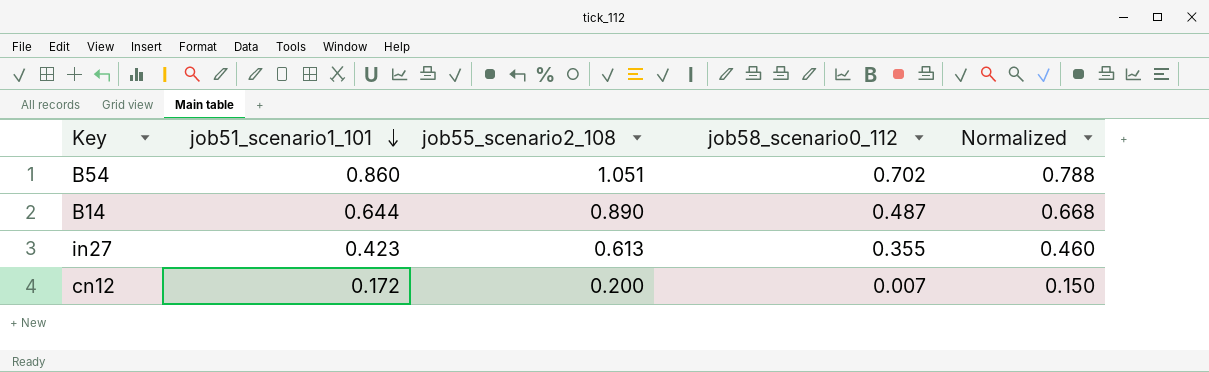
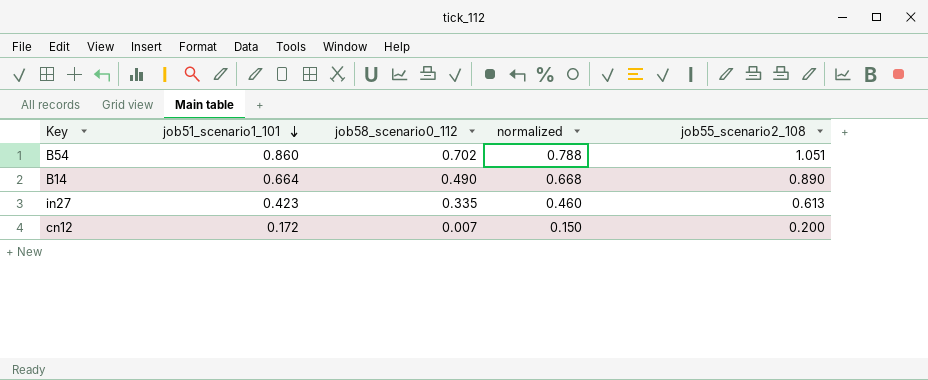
column name: Normalized -> normalized
column job55_scenario2_108 | position: 3 -> 5
B14 | job51_scenario1_101: 0.644 -> 0.664
B14 | job58_scenario0_112: 0.487 -> 0.490
in27 | job58_scenario0_112: 0.355 -> 0.335

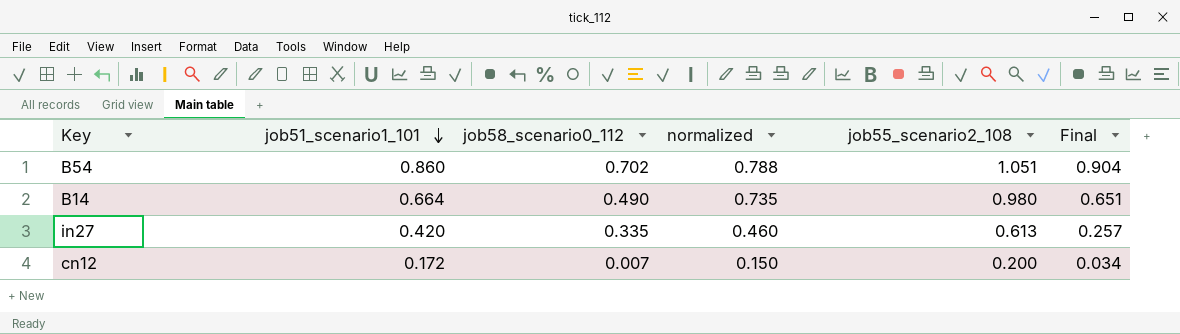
column Final | formula: none -> [job51_scenario1_101] * [job55_scenario2_108]
B14 | normalized: 0.668 -> 0.735
B14 | job55_scenario2_108: 0.890 -> 0.980
in27 | job51_scenario1_101: 0.423 -> 0.420

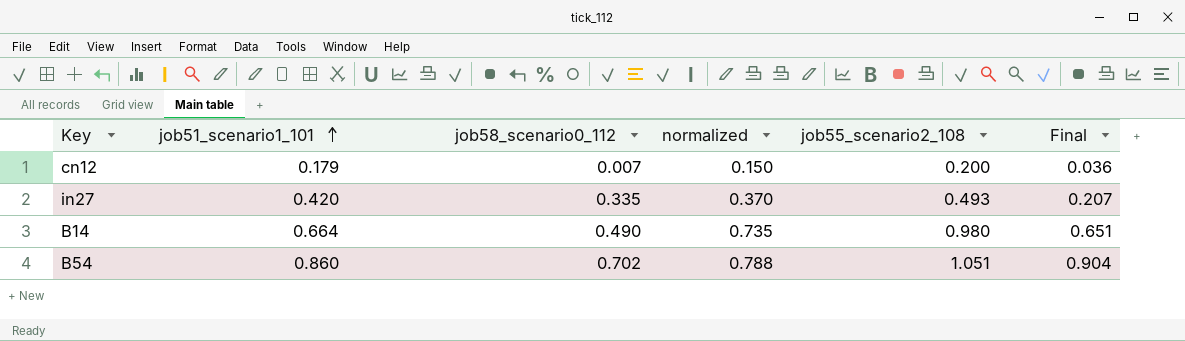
row order: job51_scenario1_101 descending -> job51_scenario1_101 ascending
cn12 | job51_scenario1_101: 0.172 -> 0.179
cn12 | Final: 0.034 -> 0.036
in27 | normalized: 0.460 -> 0.370
in27 | job55_scenario2_108: 0.613 -> 0.493
in27 | Final: 0.257 -> 0.207

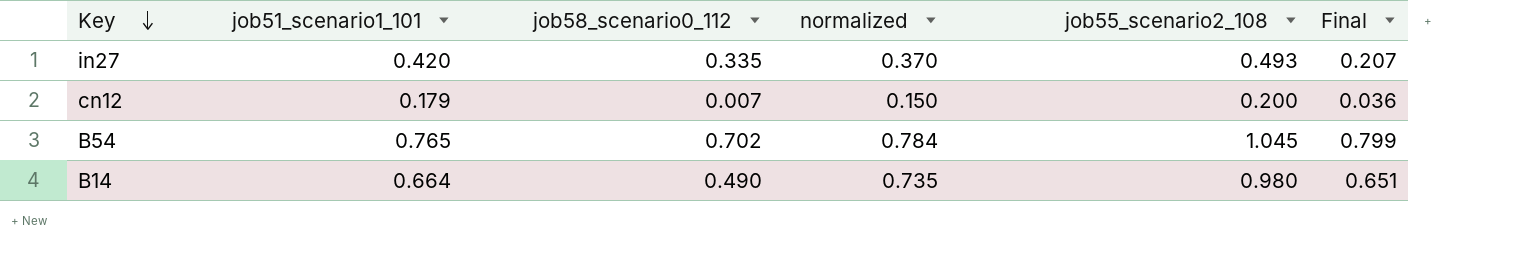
row order: job51_scenario1_101 ascending -> Key descending
B54 | job51_scenario1_101: 0.860 -> 0.765
B54 | normalized: 0.788 -> 0.784
B54 | job55_scenario2_108: 1.051 -> 1.045
B54 | Final: 0.904 -> 0.799

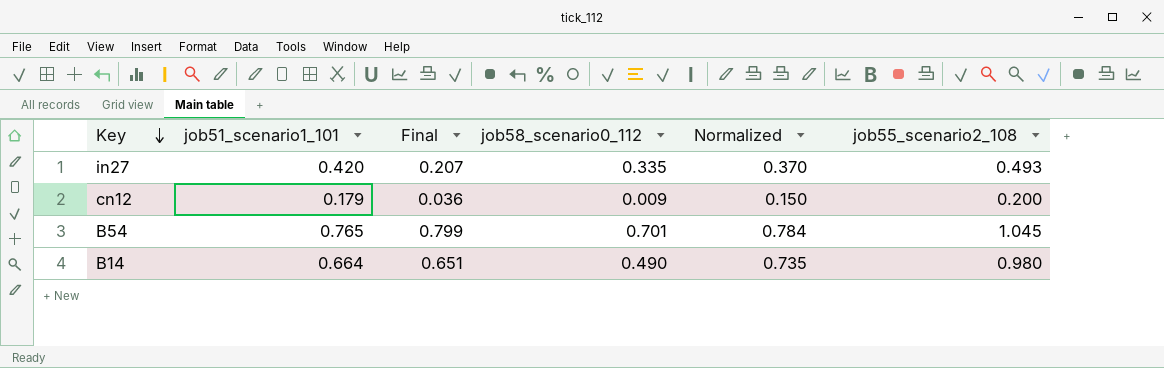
column Final | position: 6 -> 3
column name: normalized -> Normalized
cn12 | job58_scenario0_112: 0.007 -> 0.009
B54 | job58_scenario0_112: 0.702 -> 0.701

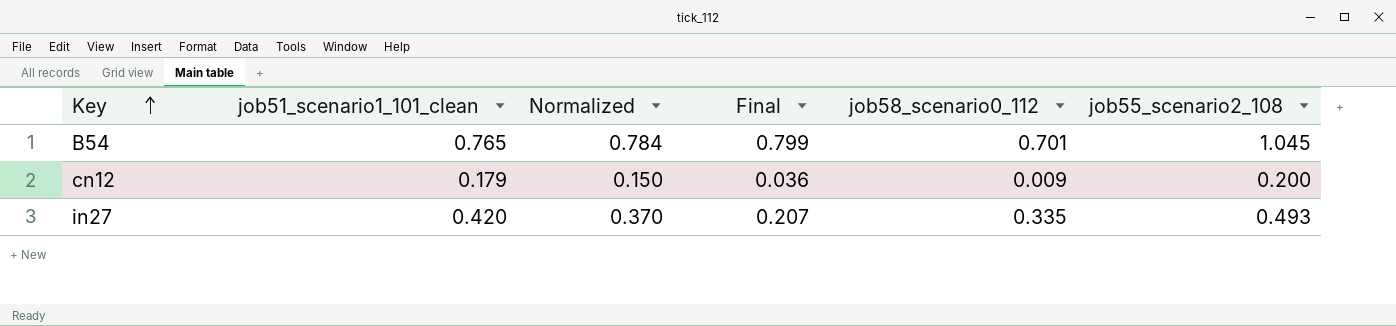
row order: Key descending -> Key ascending
column name: job51_scenario1_101 -> job51_scenario1_101_clean
column Normalized | position: 5 -> 3
row B14: 0.664 | 0.651 | 0.490 | 0.735 | 0.980 -> none

